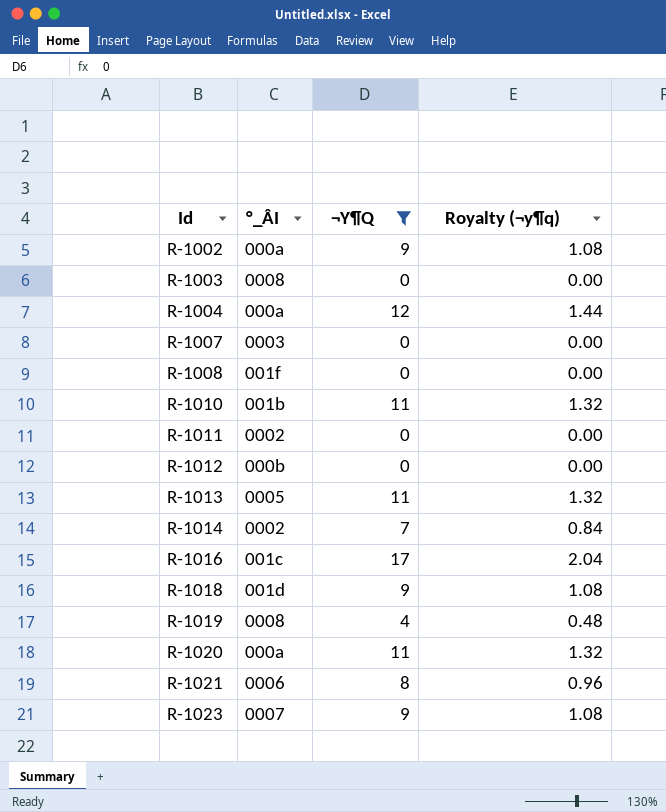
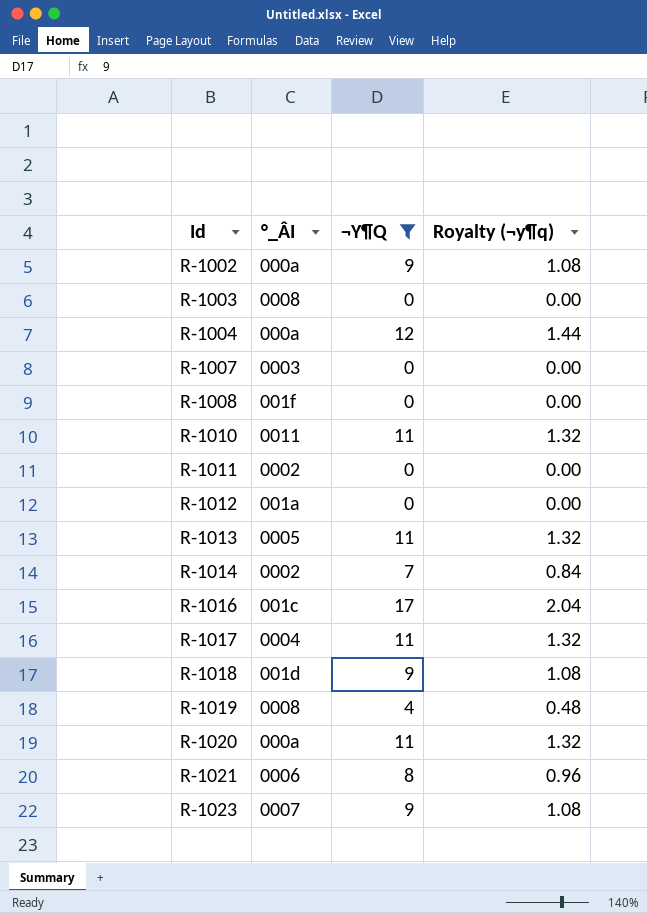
R-1010 | °_ÂI: 001b -> 0011
R-1012 | °_ÂI: 000b -> 001a
row R-1017: none -> 0004 | 11 | 1.32

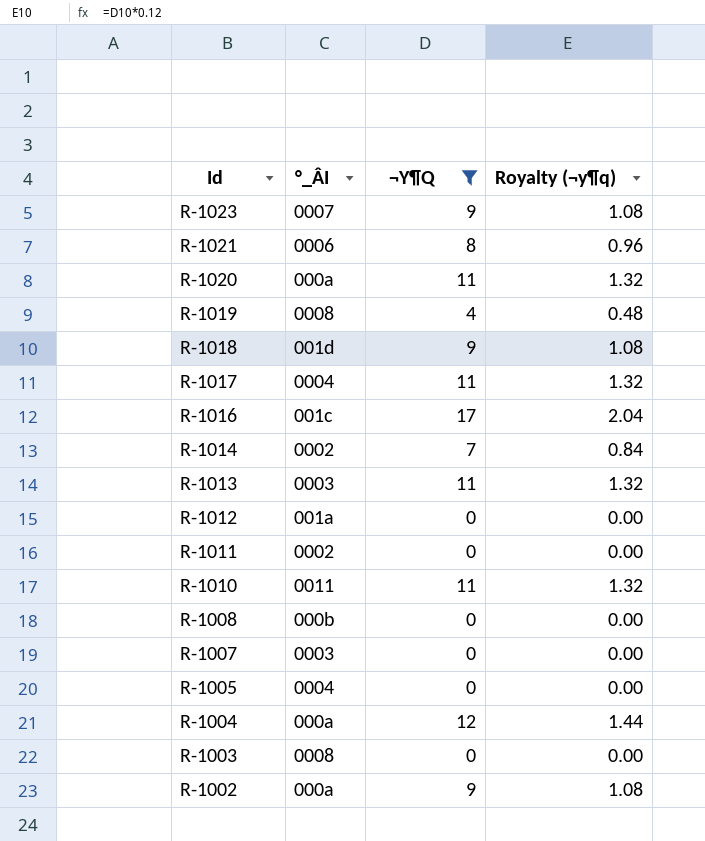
row order: Id ascending -> Id descending
R-1013 | °_ÂI: 0005 -> 0003
R-1008 | °_ÂI: 001f -> 000b
row R-1005: none -> 0004 | 0 | 0.00

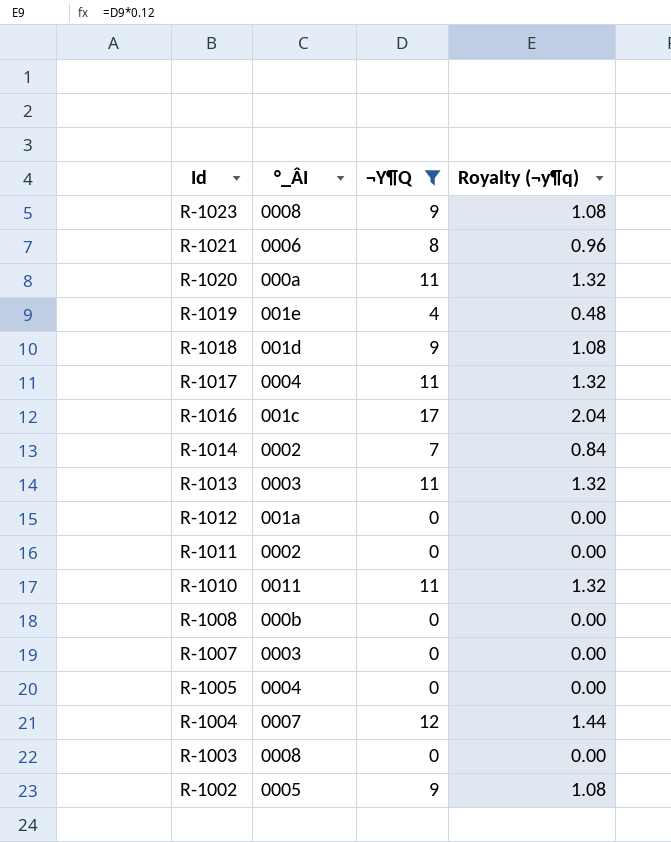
R-1023 | °_ÂI: 0007 -> 0008
R-1019 | °_ÂI: 0008 -> 001e
R-1004 | °_ÂI: 000a -> 0007
R-1002 | °_ÂI: 000a -> 0005

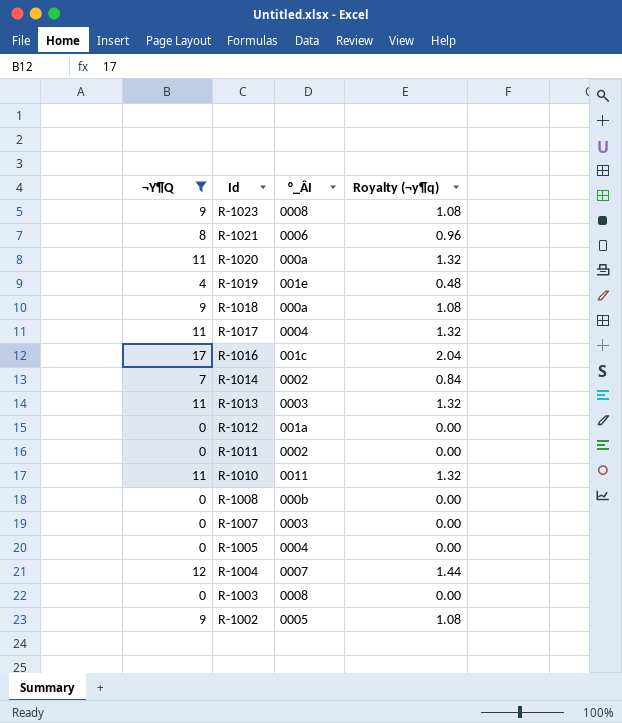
column ¬Y¶Q | position: 3 -> 1
R-1018 | °_ÂI: 001d -> 000a

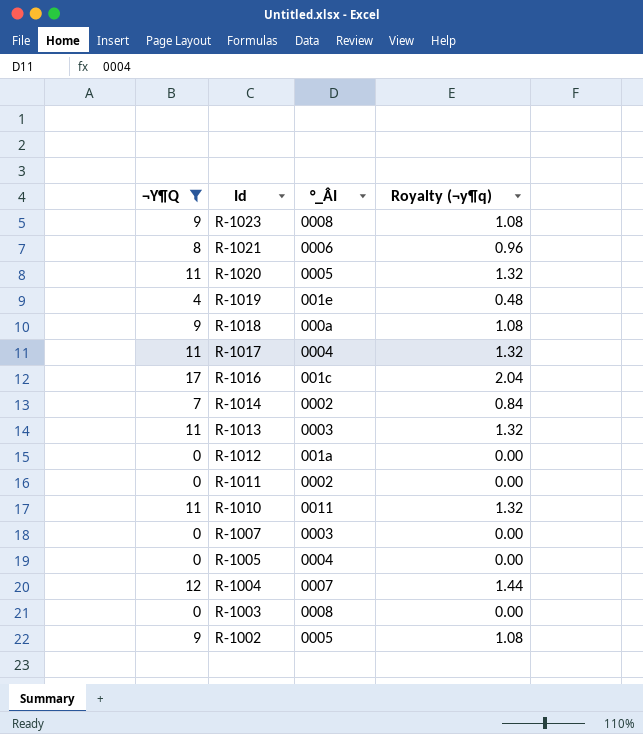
row R-1008: 0 | 000b | 0.00 -> none
R-1020 | °_ÂI: 000a -> 0005

